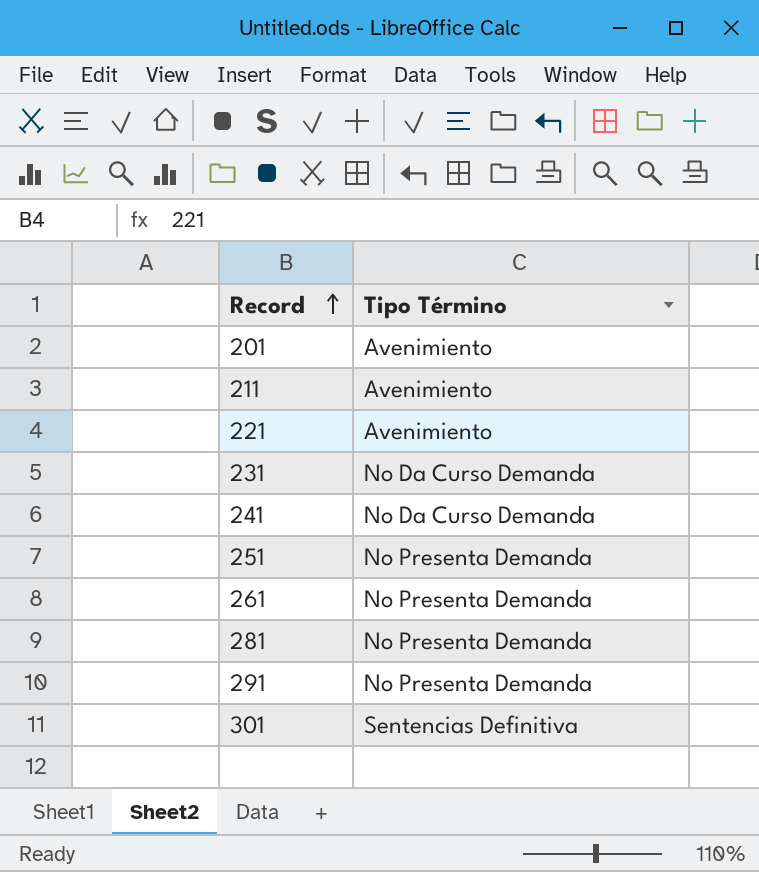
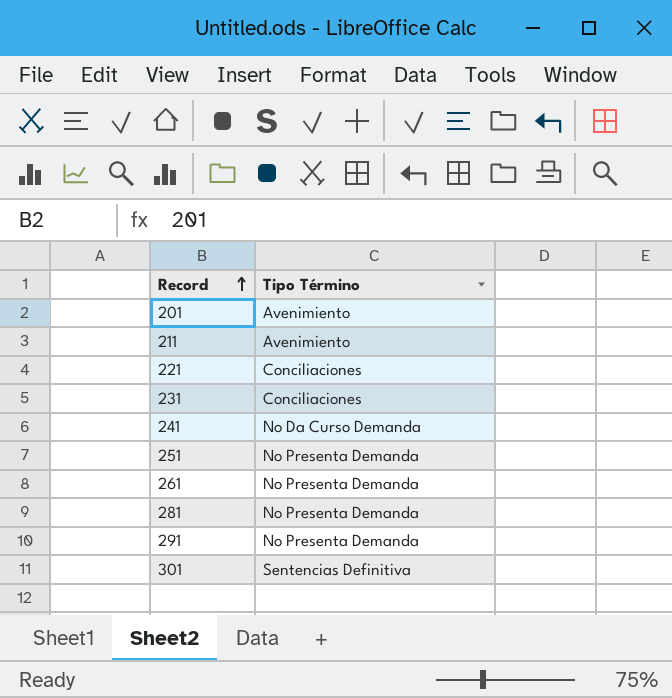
221 | Tipo Término: Avenimiento -> Conciliaciones
231 | Tipo Término: No Da Curso Demanda -> Conciliaciones

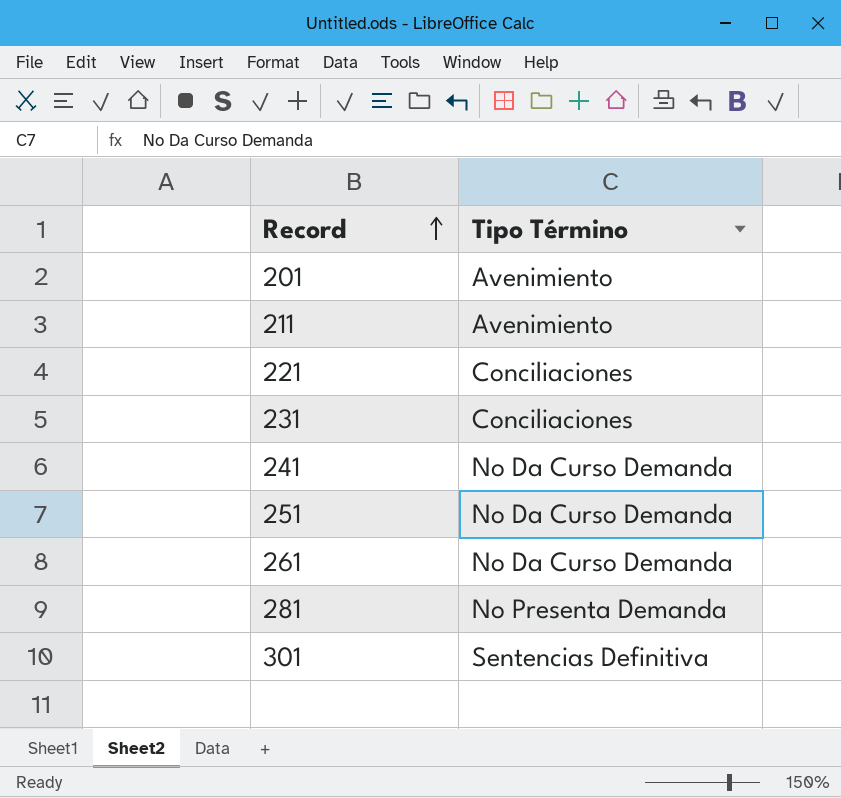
row 291: No Presenta Demanda -> none
251 | Tipo Término: No Presenta Demanda -> No Da Curso Demanda
261 | Tipo Término: No Presenta Demanda -> No Da Curso Demanda

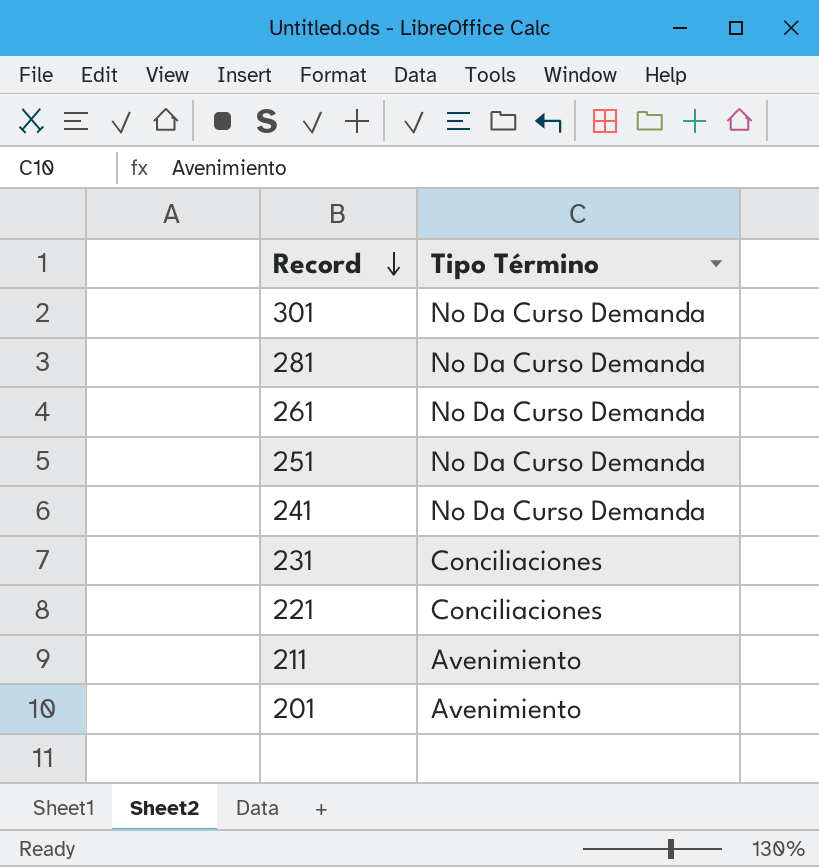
row order: Record ascending -> Record descending
301 | Tipo Término: Sentencias Definitiva -> No Da Curso Demanda
281 | Tipo Término: No Presenta Demanda -> No Da Curso Demanda

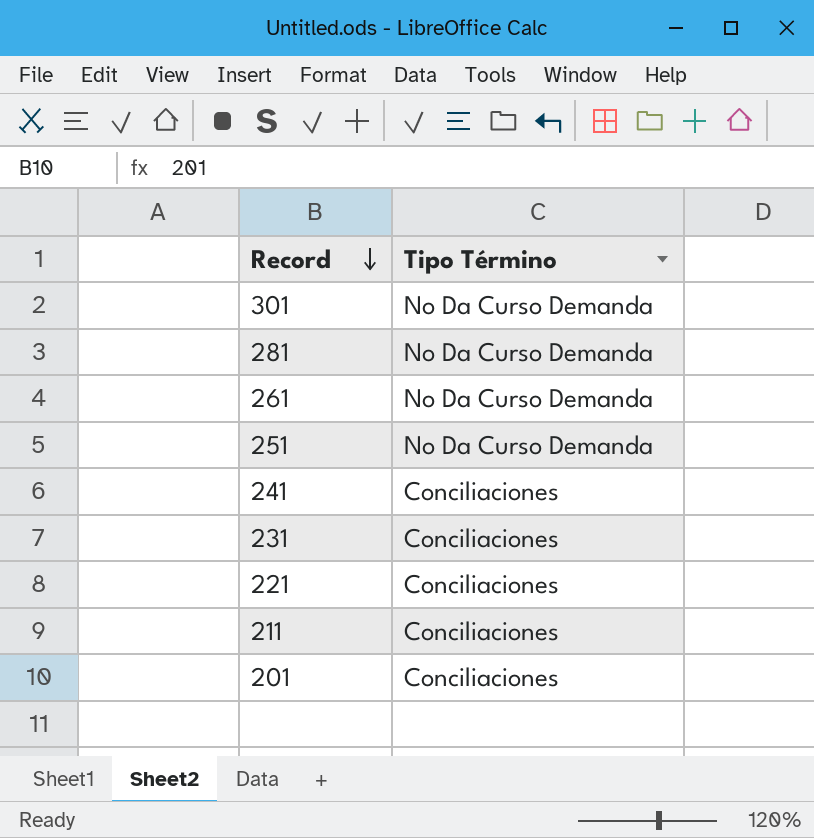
241 | Tipo Término: No Da Curso Demanda -> Conciliaciones
211 | Tipo Término: Avenimiento -> Conciliaciones
201 | Tipo Término: Avenimiento -> Conciliaciones

